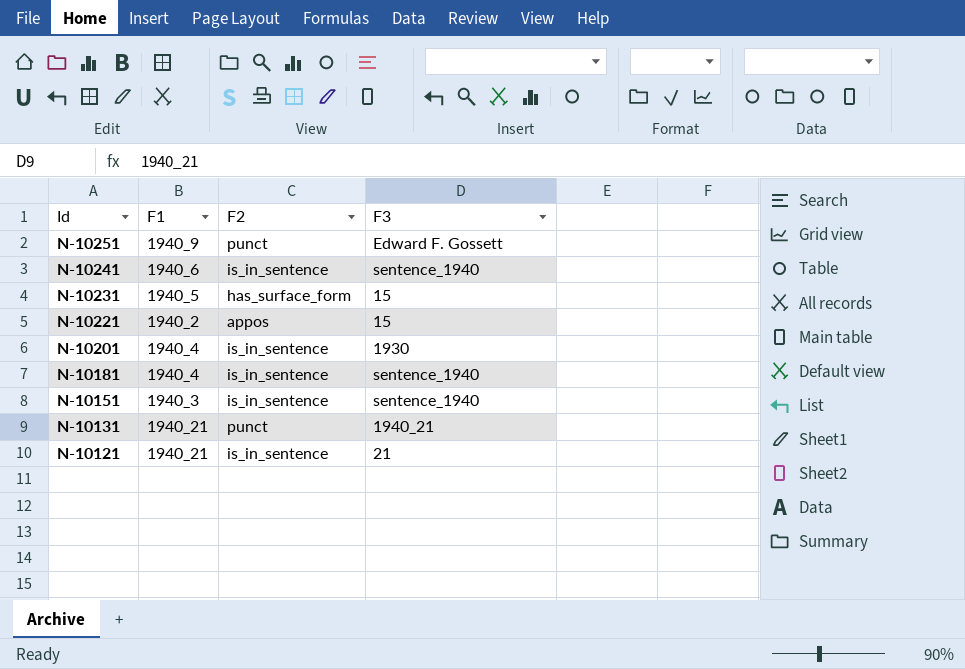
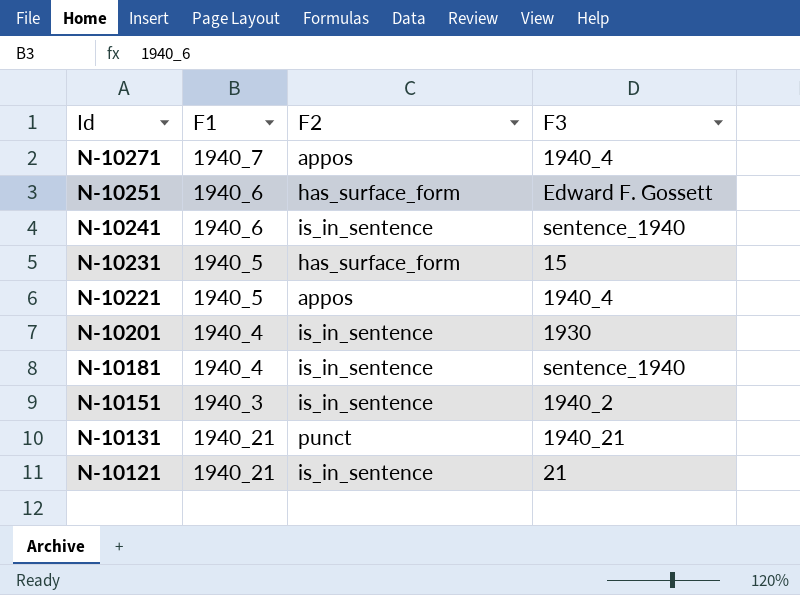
row N-10271: none -> 1940_7 | appos | 1940_4
N-10251 | F1: 1940_9 -> 1940_6
N-10251 | F2: punct -> has_surface_form
N-10221 | F1: 1940_2 -> 1940_5
N-10221 | F3: 15 -> 1940_4
N-10151 | F3: sentence_1940 -> 1940_2

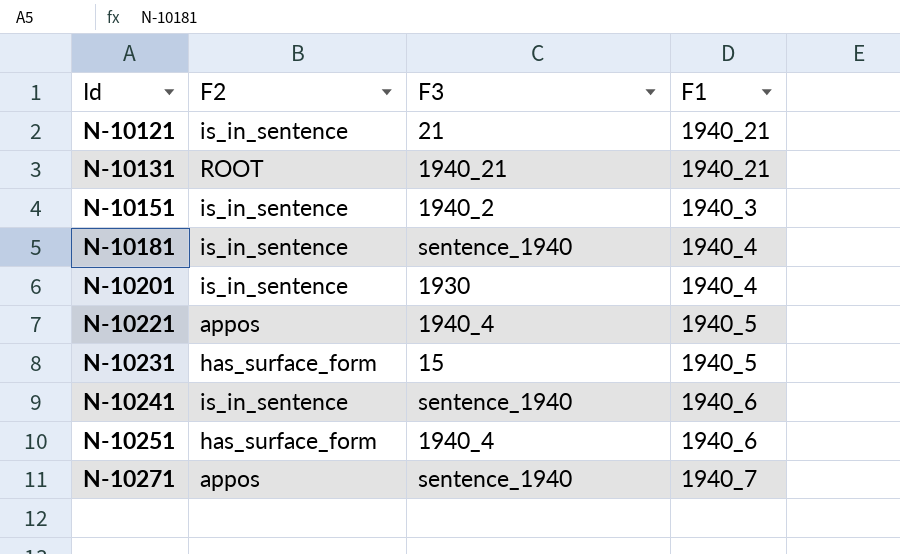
row order: Id descending -> Id ascending
column F1 | position: 2 -> 4
N-10131 | F2: punct -> ROOT
N-10251 | F3: Edward F. Gossett -> 1940_4
N-10271 | F3: 1940_4 -> sentence_1940

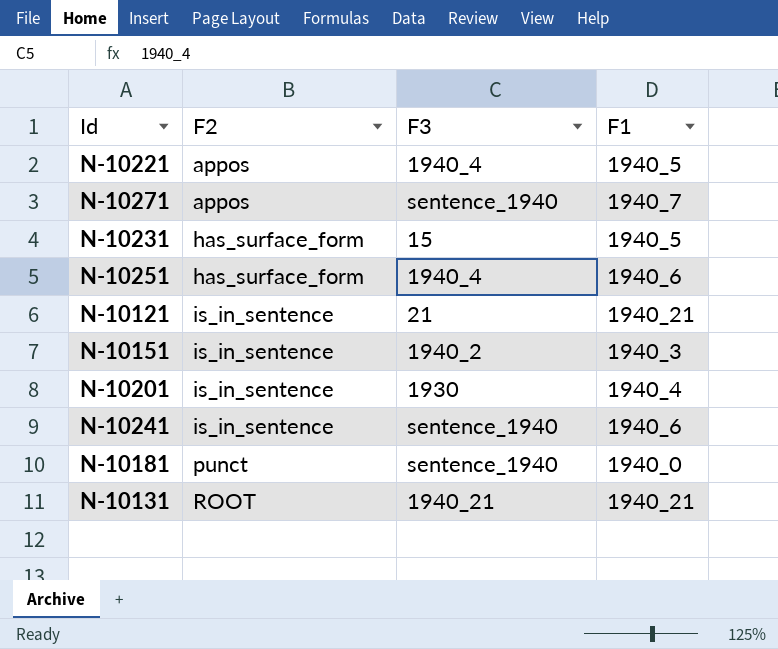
row order: Id ascending -> F2 ascending
N-10181 | F2: is_in_sentence -> punct
N-10181 | F1: 1940_4 -> 1940_0

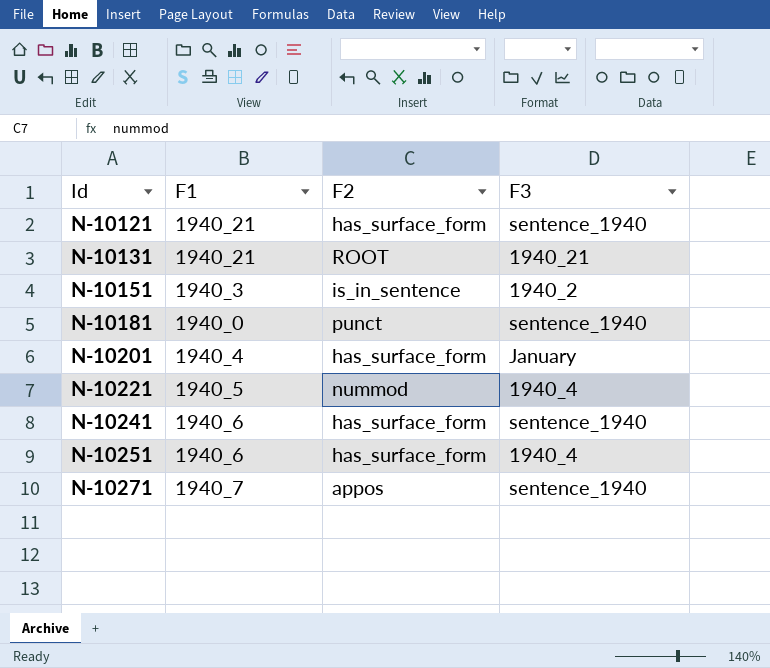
row order: F2 ascending -> Id ascending
column F1 | position: 4 -> 2
row N-10231: has_surface_form | 15 | 1940_5 -> none
N-10121 | F2: is_in_sentence -> has_surface_form
N-10121 | F3: 21 -> sentence_1940
N-10201 | F2: is_in_sentence -> has_surface_form
N-10201 | F3: 1930 -> January
N-10221 | F2: appos -> nummod
N-10241 | F2: is_in_sentence -> has_surface_form

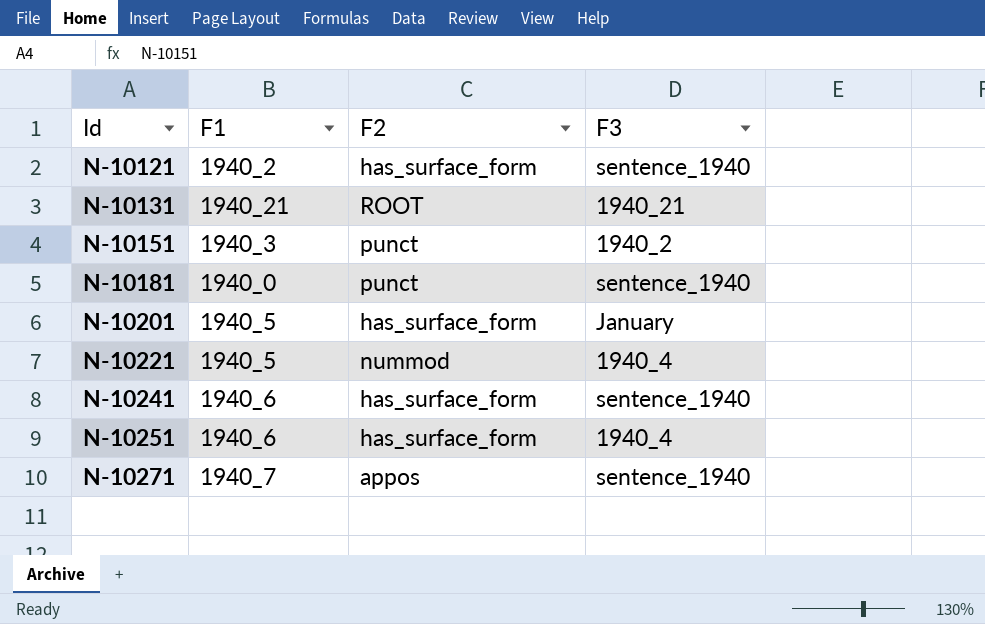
N-10121 | F1: 1940_21 -> 1940_2
N-10151 | F2: is_in_sentence -> punct
N-10201 | F1: 1940_4 -> 1940_5

